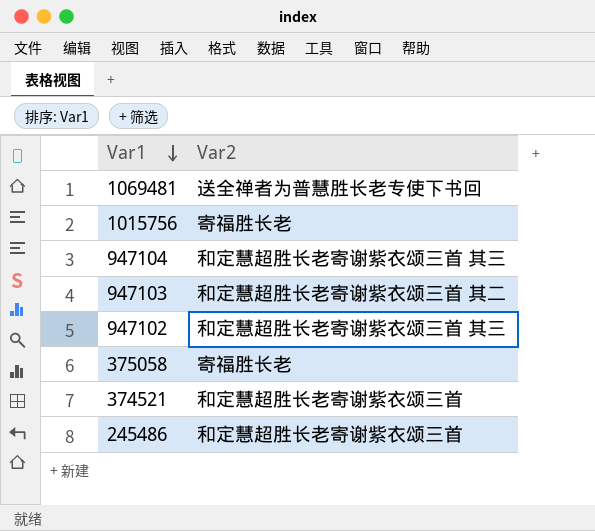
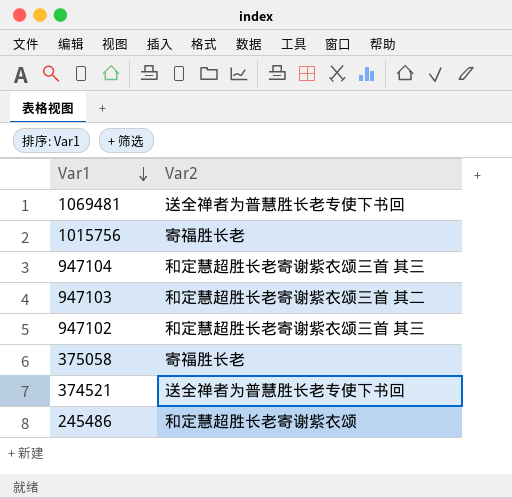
374521 | Var2: 和定慧超胜长老寄谢紫衣颂三首 -> 送全禅者为普慧胜长老专使下书回
245486 | Var2: 和定慧超胜长老寄谢紫衣颂三首 -> 和定慧超胜长老寄谢紫衣颂

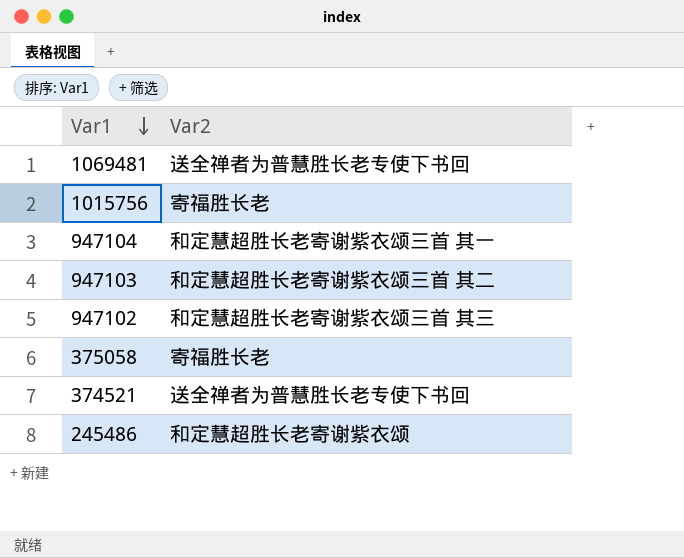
947104 | Var2: 和定慧超胜长老寄谢紫衣颂三首 其三 -> 和定慧超胜长老寄谢紫衣颂三首 其一

